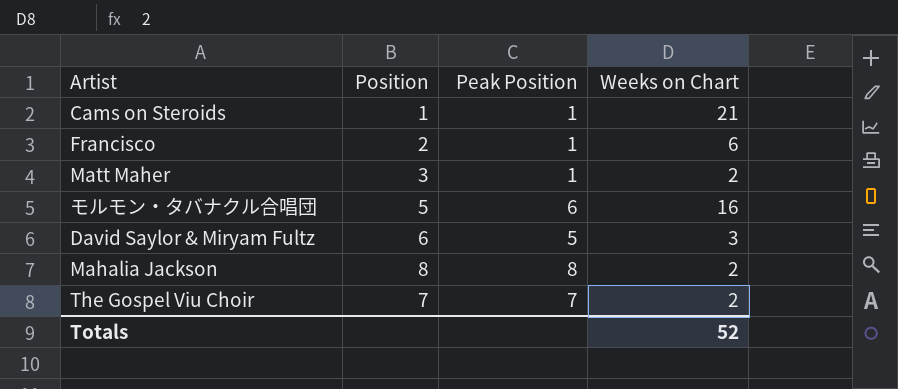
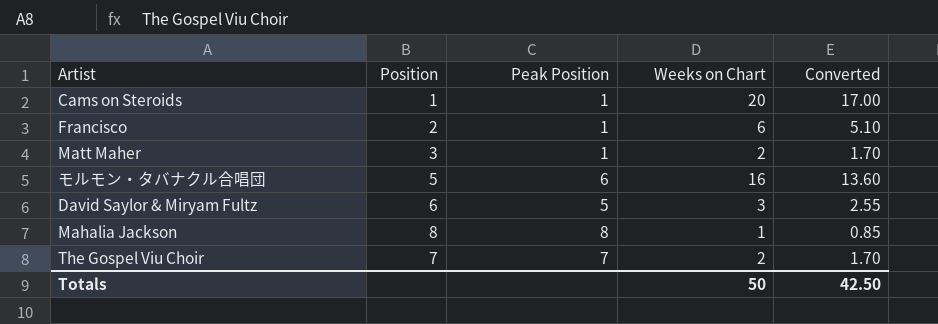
column Converted | formula: none -> [Weeks on Chart] * 0.85
Cams on Steroids | Weeks on Chart: 21 -> 20
Mahalia Jackson | Weeks on Chart: 2 -> 1
Totals | Weeks on Chart: 52 -> 50

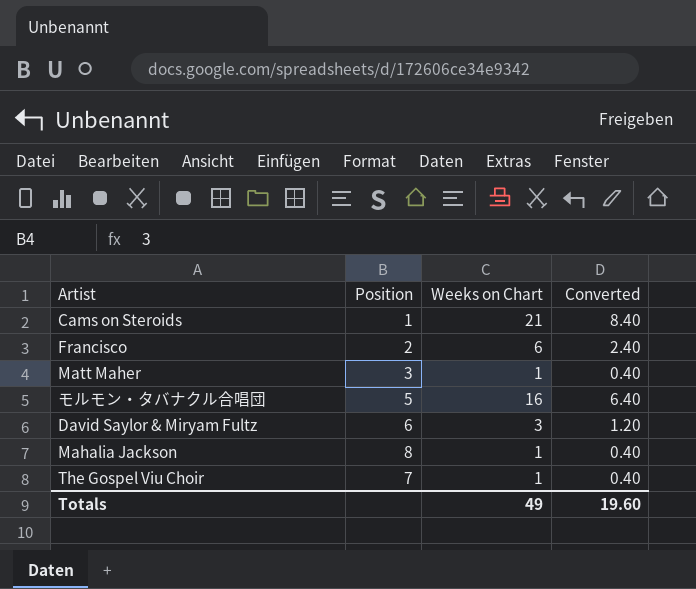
column Peak Position | position: 3 -> none
column Converted | formula: [Weeks on Chart] * 0.85 -> [Weeks on Chart] * 0.4
Cams on Steroids | Weeks on Chart: 20 -> 21
Matt Maher | Weeks on Chart: 2 -> 1
The Gospel Viu Choir | Weeks on Chart: 2 -> 1
Totals | Weeks on Chart: 50 -> 49
Totals | Converted: 42.50 -> 19.60

